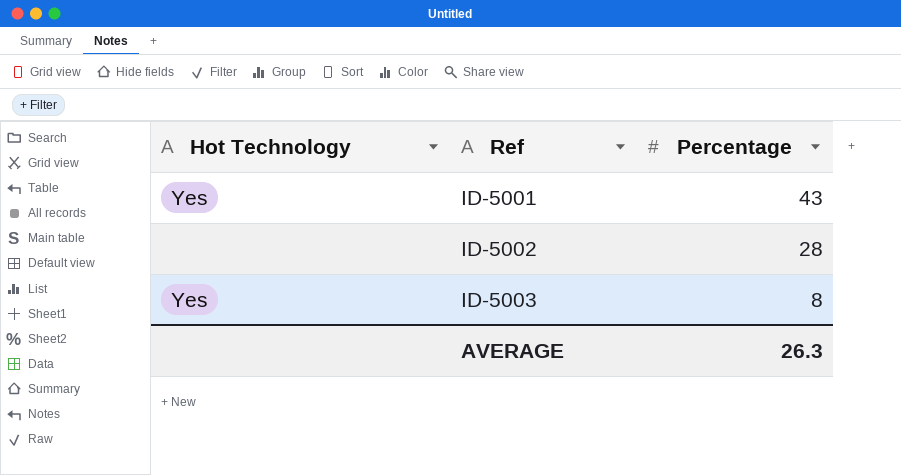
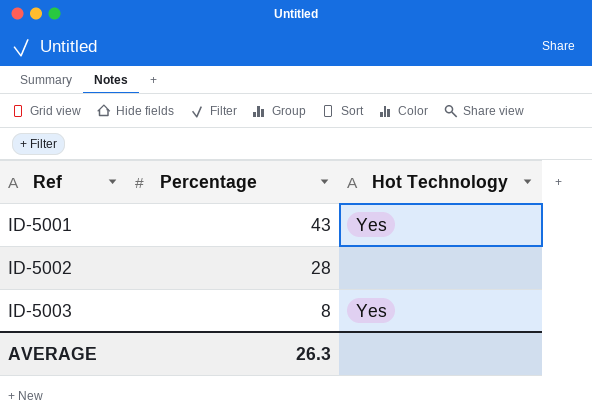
column Hot Technology | position: 1 -> 3

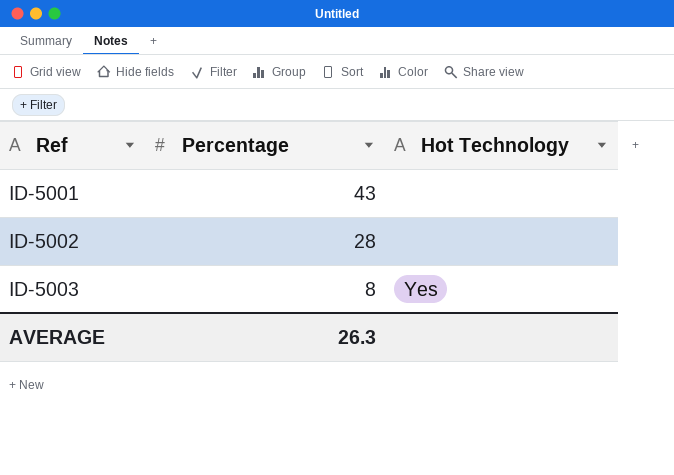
ID-5001 | Hot Technology: Yes -> none

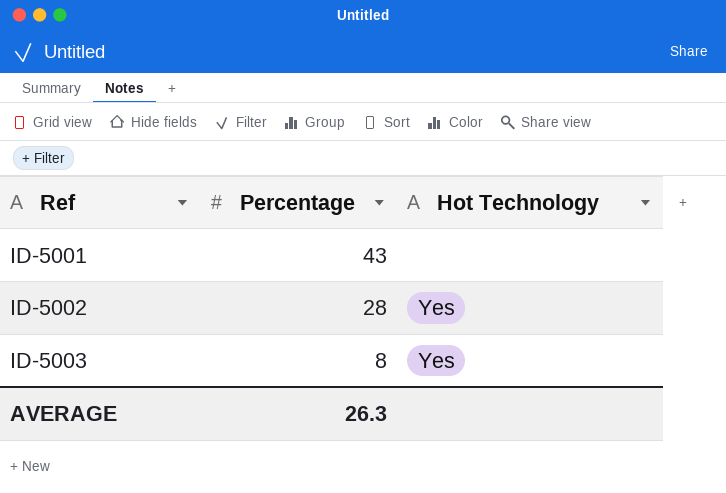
ID-5002 | Hot Technology: none -> Yes

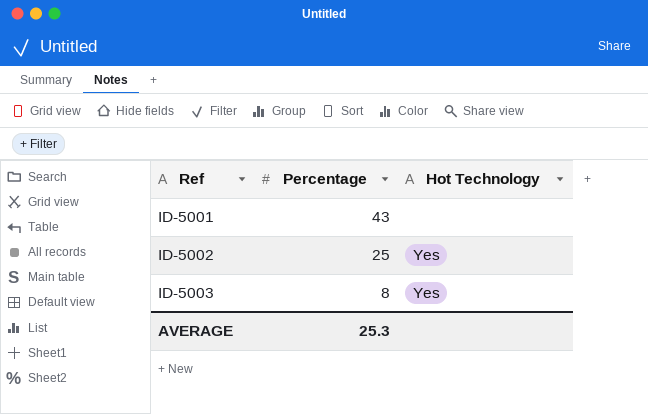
ID-5002 | Percentage: 28 -> 25
AVERAGE | Percentage: 26.3 -> 25.3

